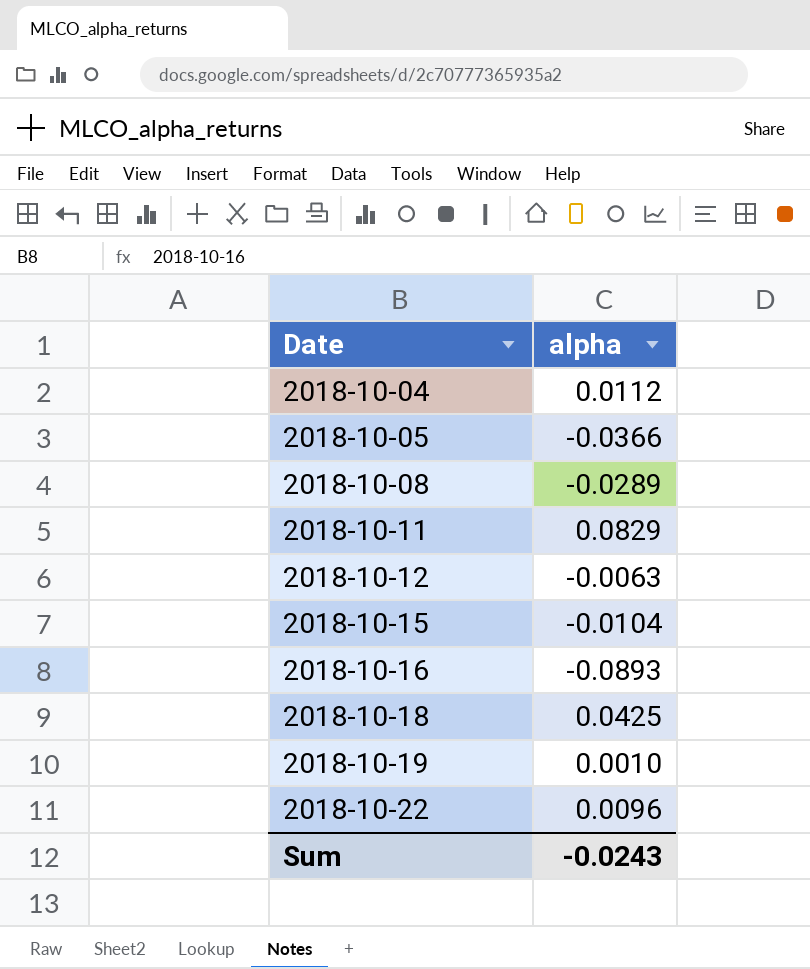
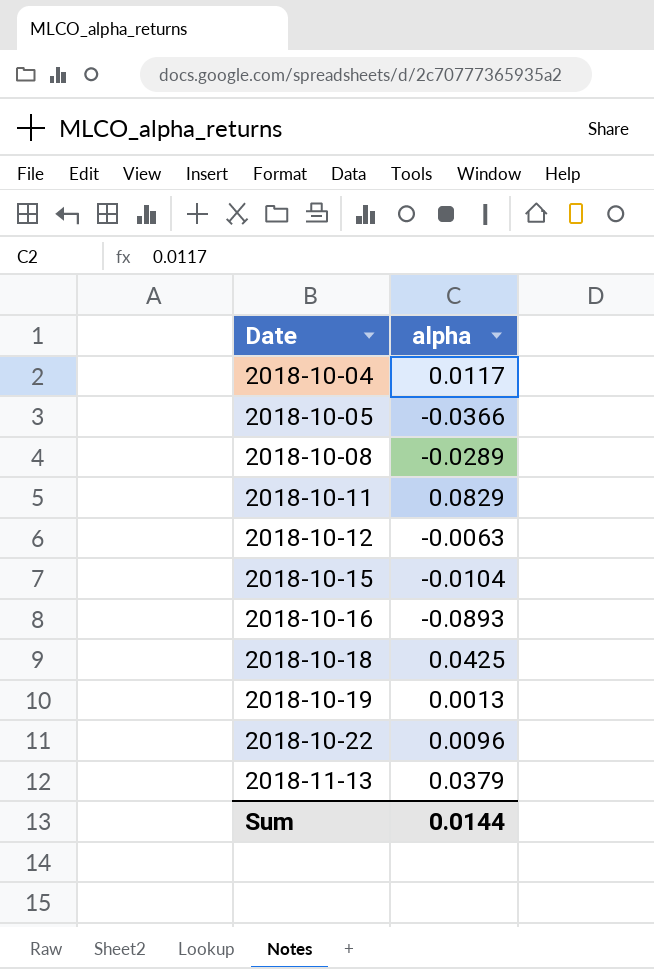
2018-10-04 | alpha: 0.0112 -> 0.0117
2018-10-19 | alpha: 0.0010 -> 0.0013
row 2018-11-13: none -> 0.0379
Sum | alpha: -0.0243 -> 0.0144

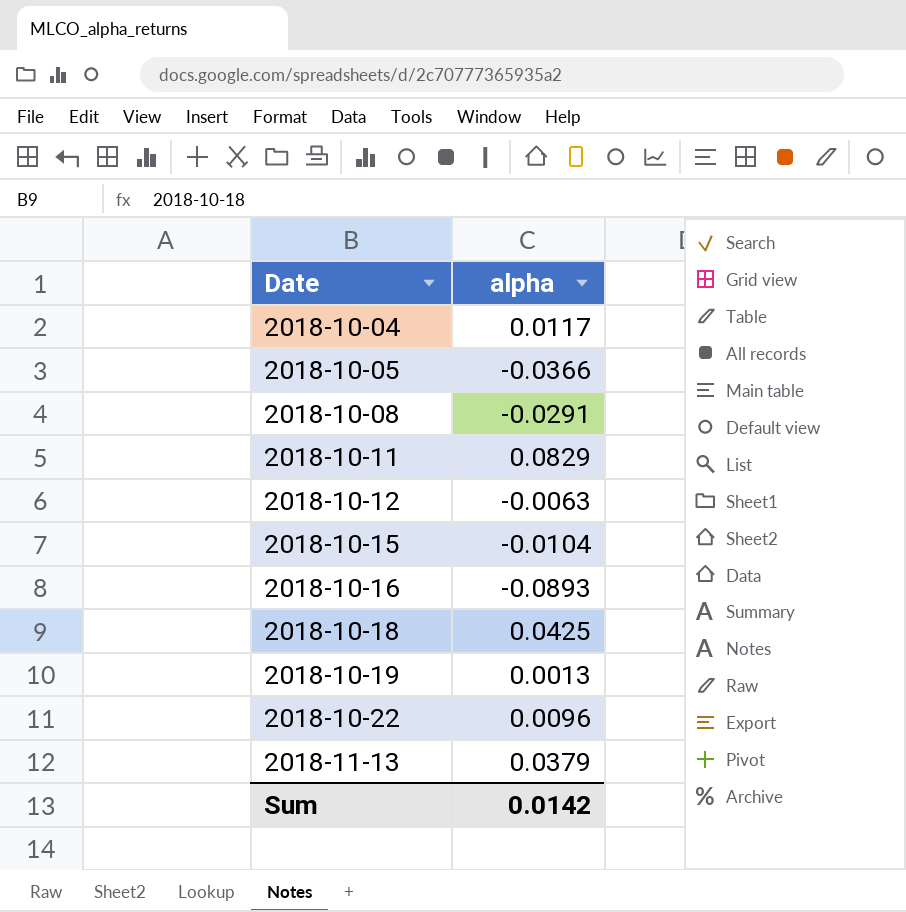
2018-10-08 | alpha: -0.0289 -> -0.0291
Sum | alpha: 0.0144 -> 0.0142

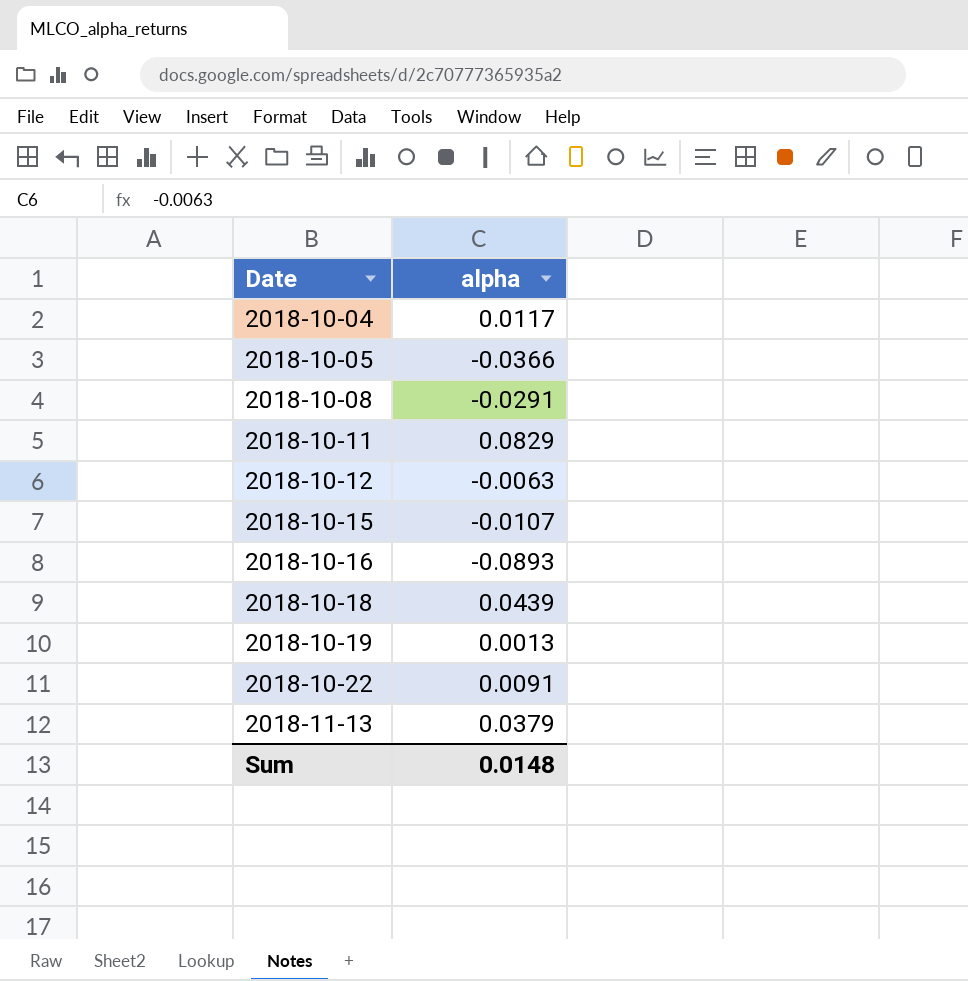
2018-10-15 | alpha: -0.0104 -> -0.0107
2018-10-18 | alpha: 0.0425 -> 0.0439
2018-10-22 | alpha: 0.0096 -> 0.0091
Sum | alpha: 0.0142 -> 0.0148

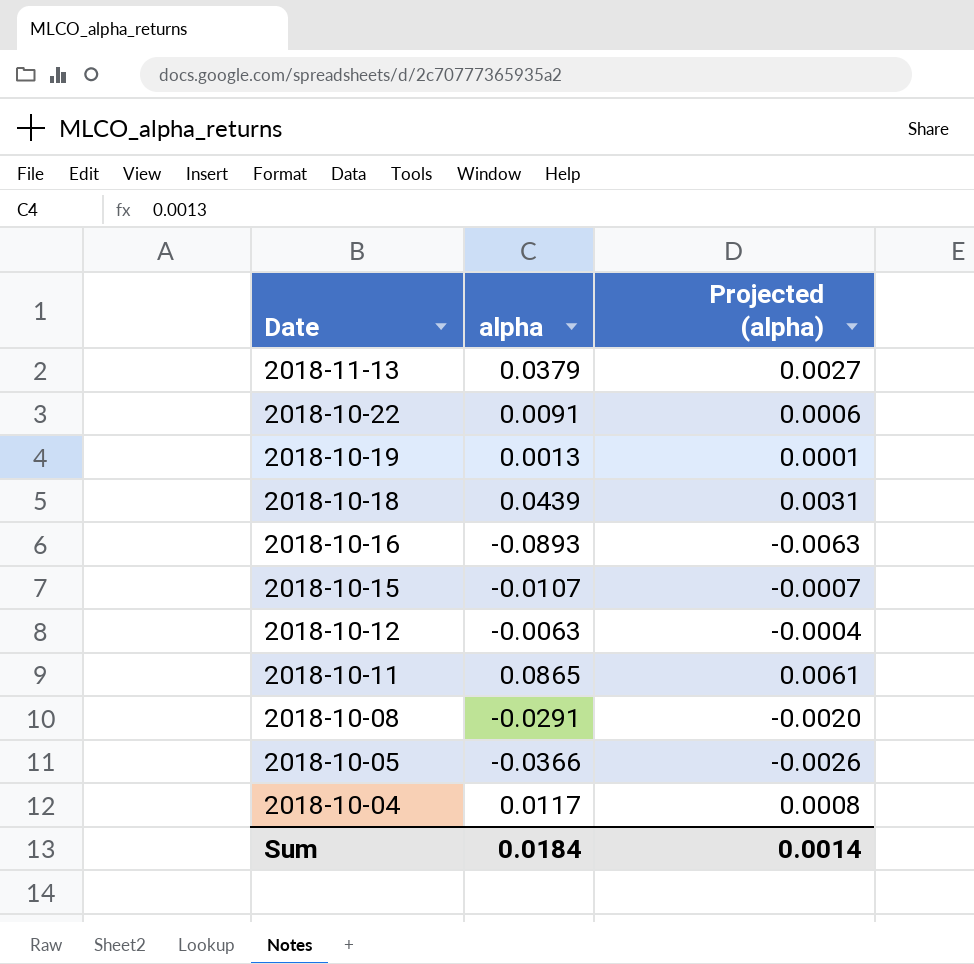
row order: Date ascending -> Date descending
column Projected (alpha) | formula: none -> [alpha] * 0.07
2018-10-11 | alpha: 0.0829 -> 0.0865
Sum | alpha: 0.0148 -> 0.0184

